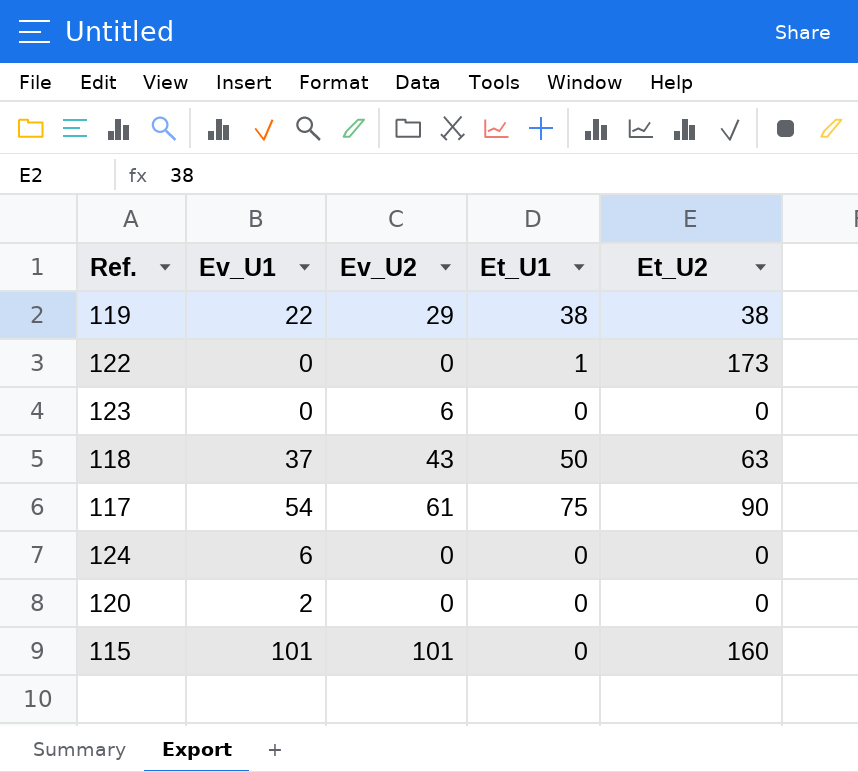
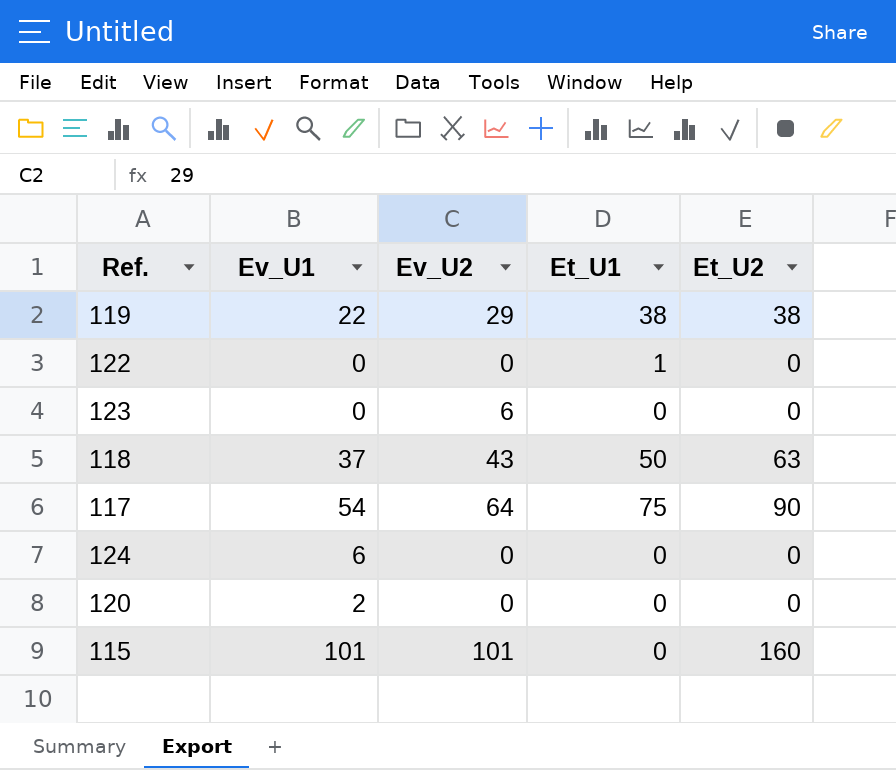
122 | Et_U2: 173 -> 0
117 | Ev_U2: 61 -> 64

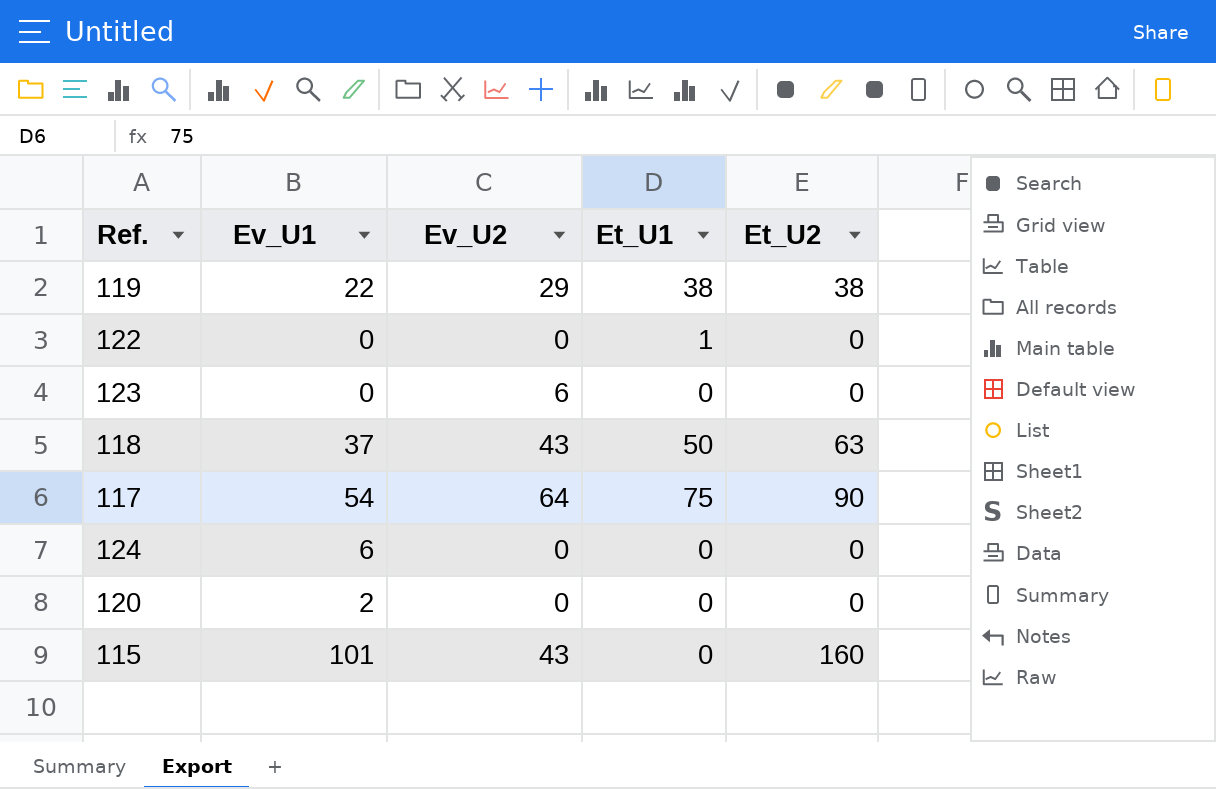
115 | Ev_U2: 101 -> 43

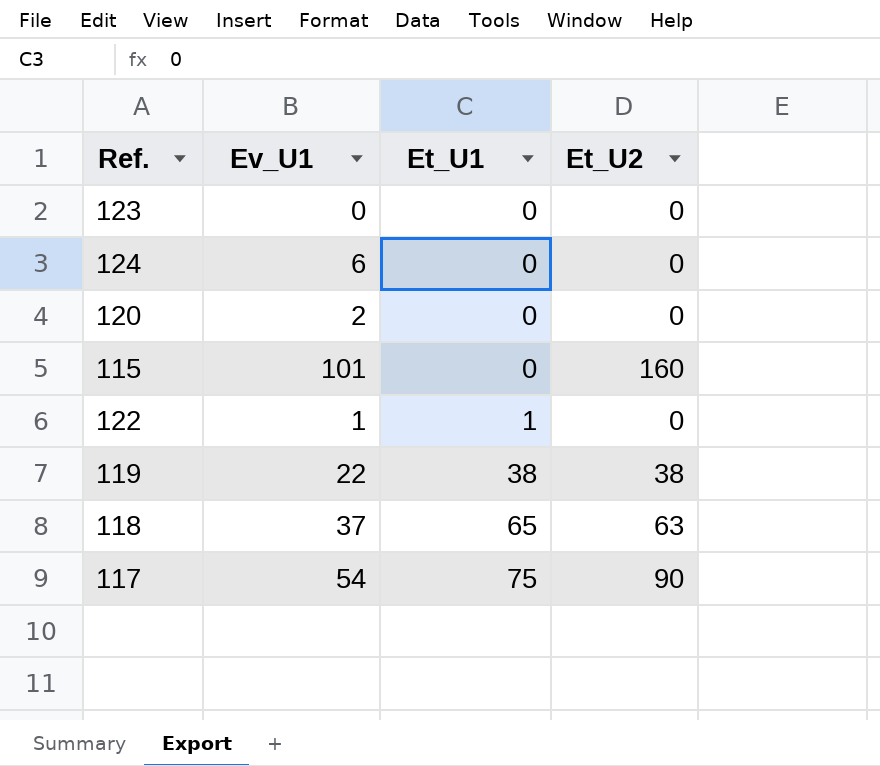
row order: none -> Et_U1 ascending
column Ev_U2 | position: 3 -> none
122 | Ev_U1: 0 -> 1
118 | Et_U1: 50 -> 65

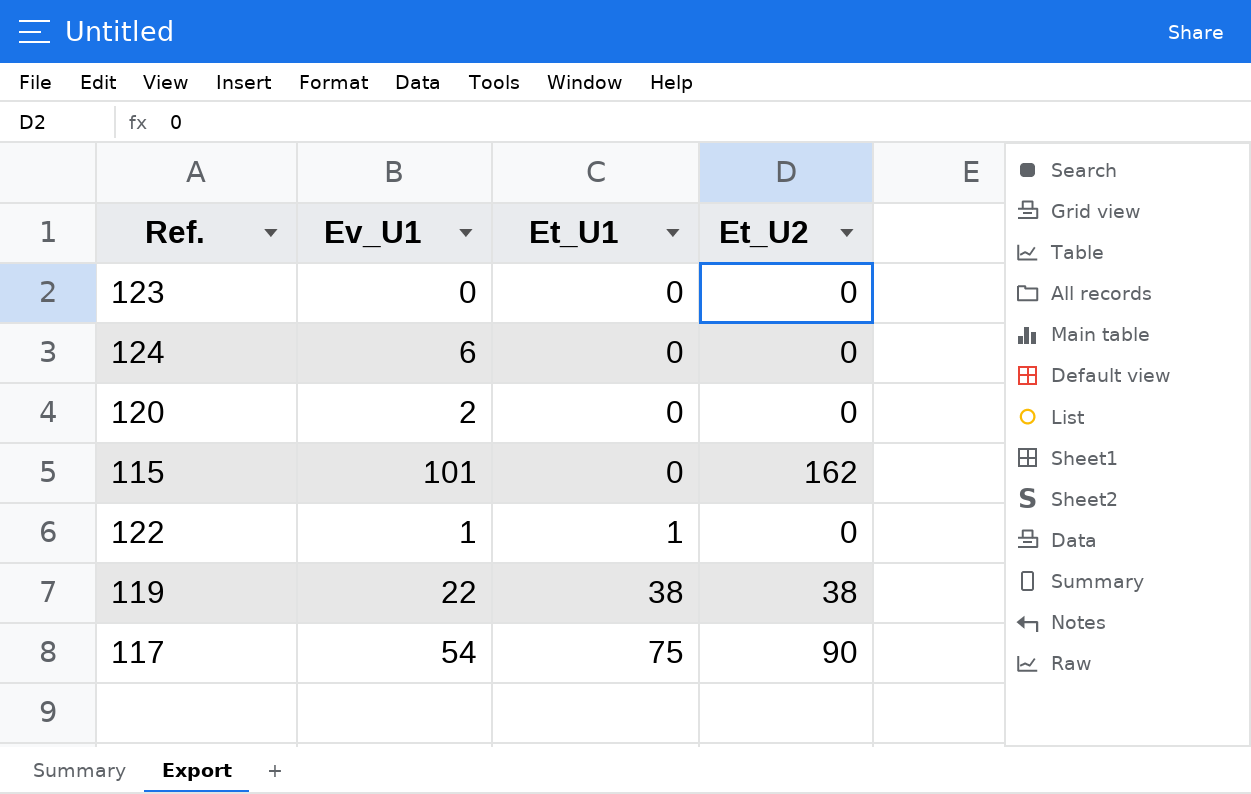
row 118: 37 | 65 | 63 -> none
115 | Et_U2: 160 -> 162

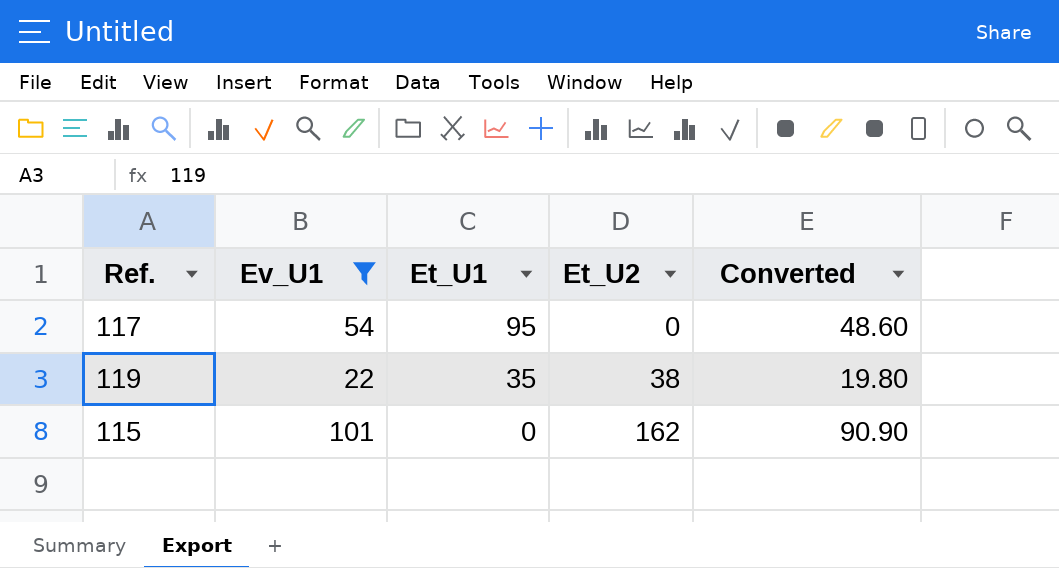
filter: none -> Ev_U1 >= 22
row order: Et_U1 ascending -> Et_U1 descending
column Converted | formula: none -> [Ev_U1] * 0.9
117 | Et_U1: 75 -> 95
117 | Et_U2: 90 -> 0
119 | Et_U1: 38 -> 35

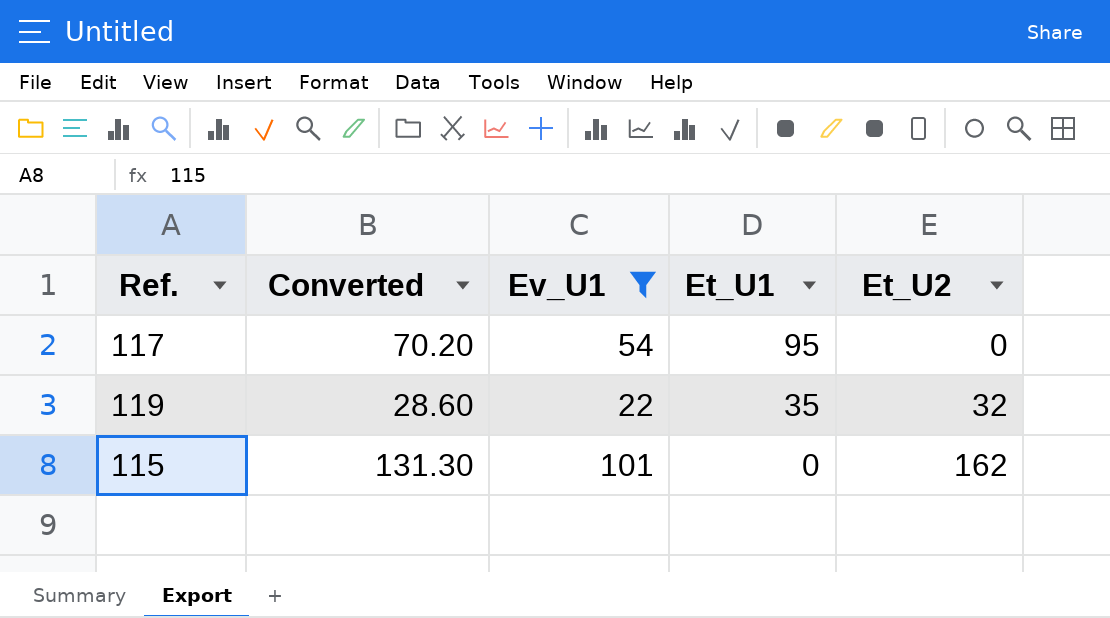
column Converted | formula: [Ev_U1] * 0.9 -> [Ev_U1] * 1.3
column Converted | position: 5 -> 2
119 | Et_U2: 38 -> 32

